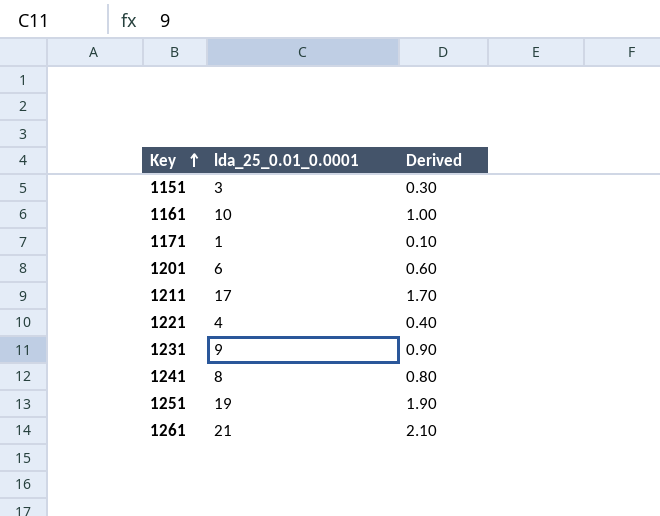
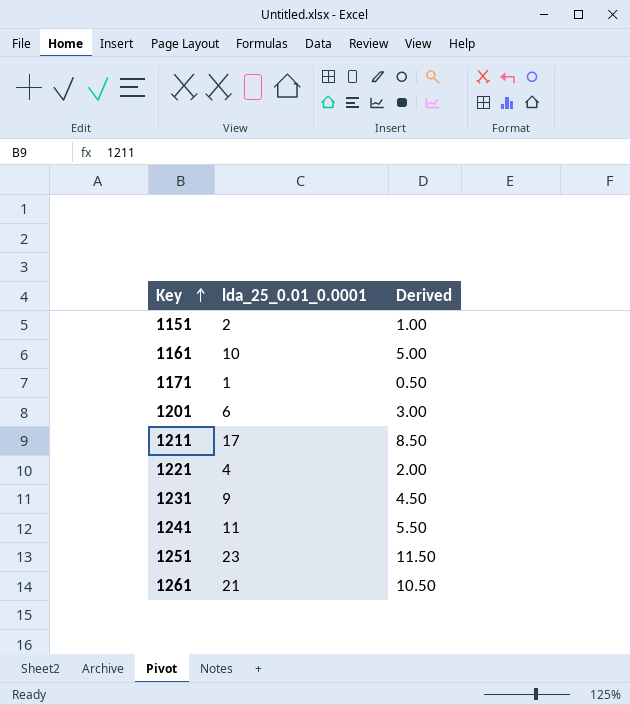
column Derived | formula: [lda_25_0.01_0.0001] * 0.1 -> [lda_25_0.01_0.0001] * 0.5
1151 | lda_25_0.01_0.0001: 3 -> 2
1241 | lda_25_0.01_0.0001: 8 -> 11
1251 | lda_25_0.01_0.0001: 19 -> 23

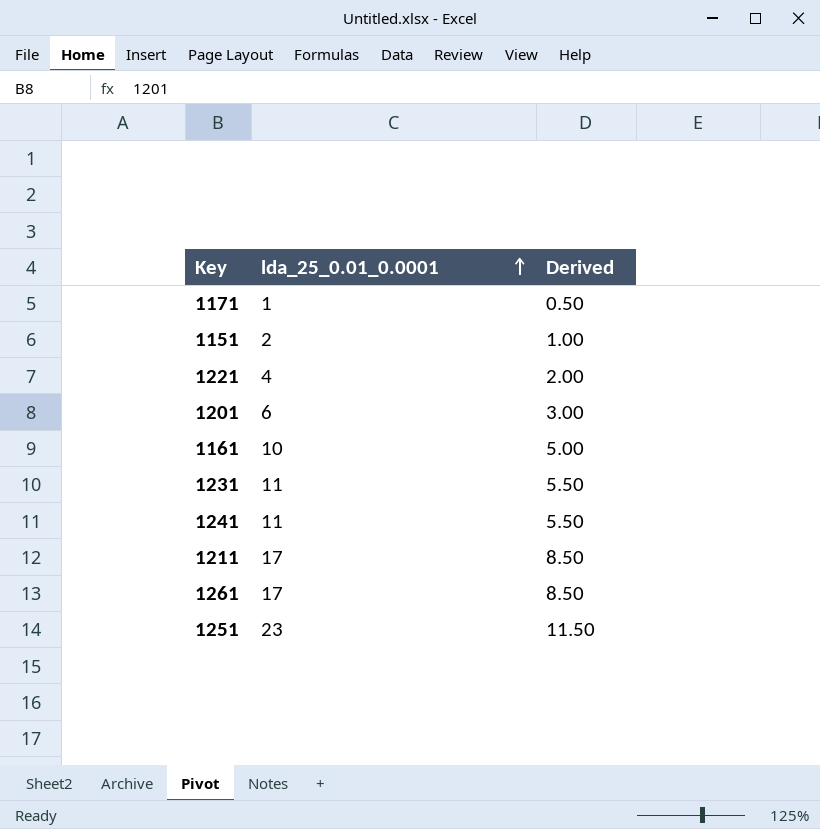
row order: Key ascending -> lda_25_0.01_0.0001 ascending
1231 | lda_25_0.01_0.0001: 9 -> 11
1231 | Derived: 4.50 -> 5.50
1261 | lda_25_0.01_0.0001: 21 -> 17
1261 | Derived: 10.50 -> 8.50

